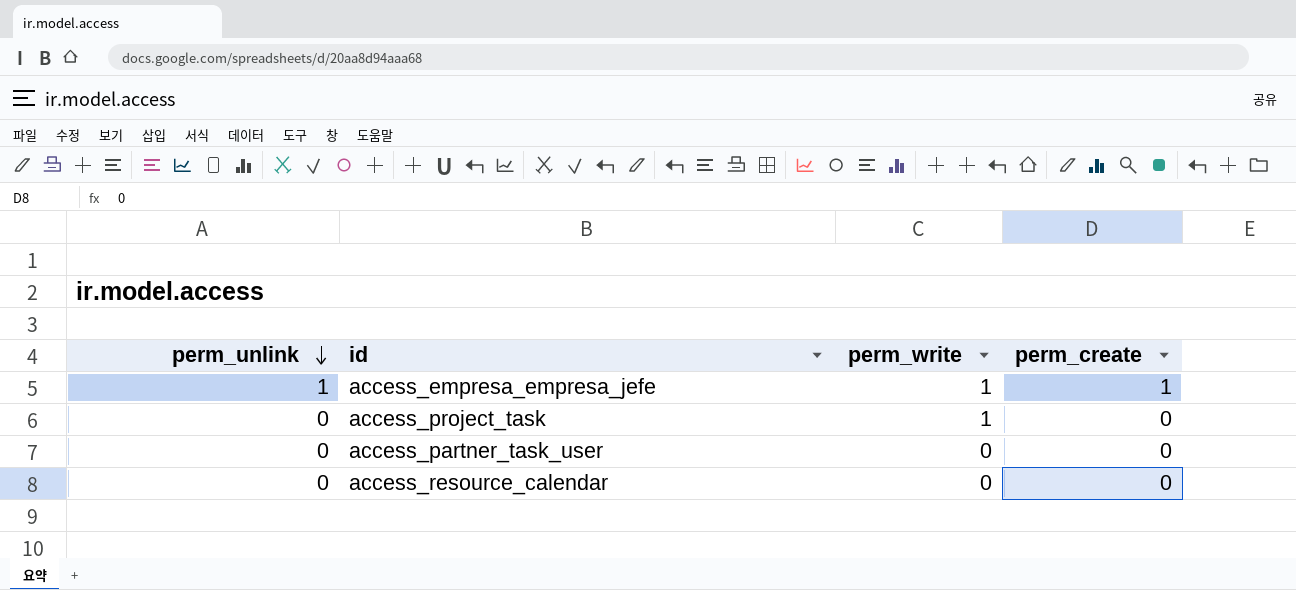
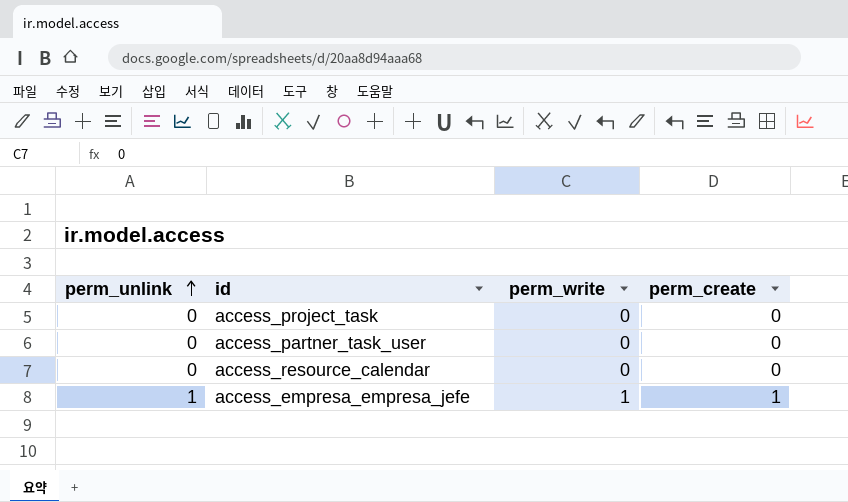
row order: perm_unlink descending -> perm_unlink ascending
access_project_task | perm_write: 1 -> 0

